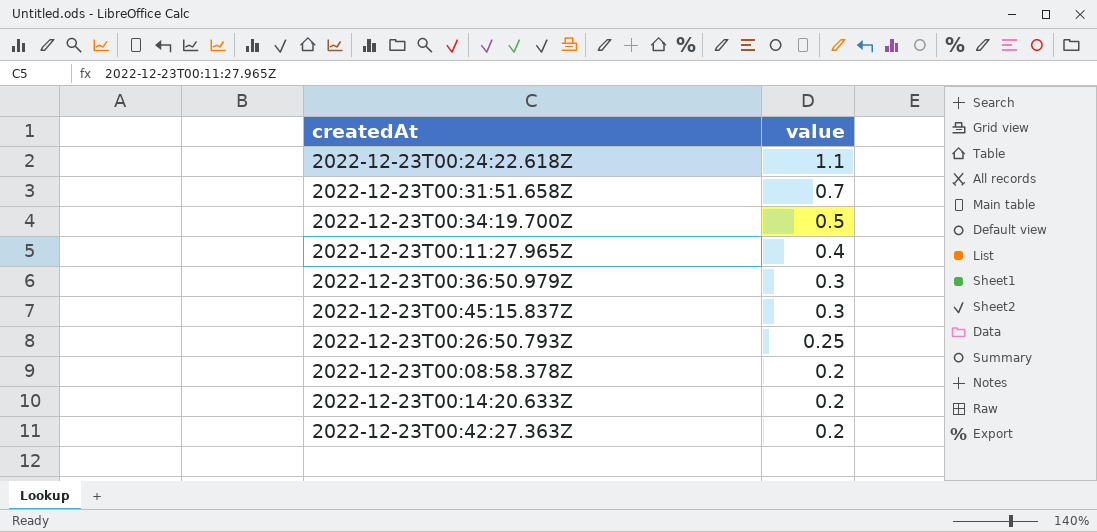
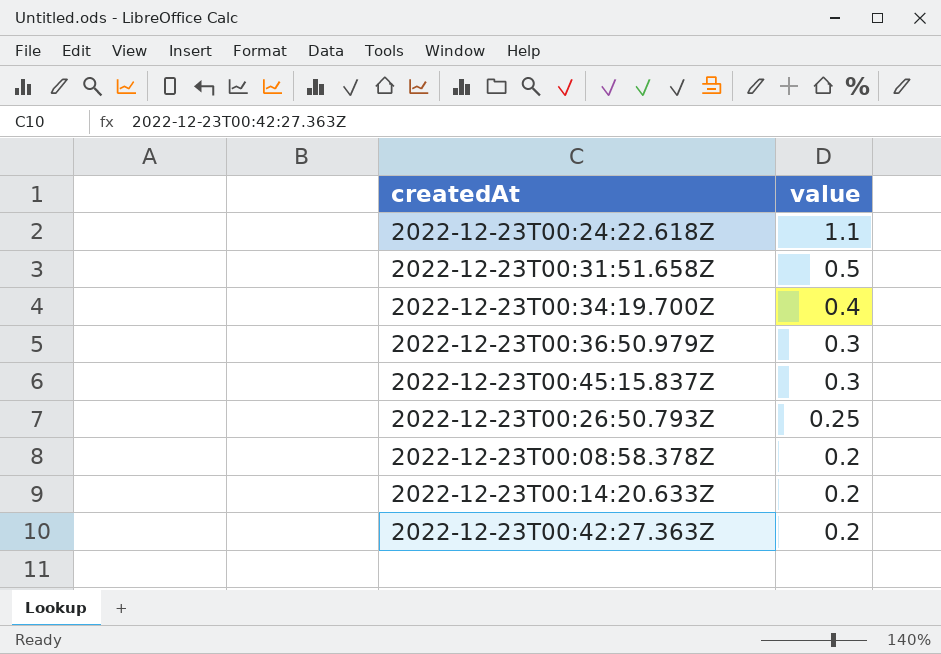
row 2022-12-23T00:11:27.965Z: 0.4 -> none
2022-12-23T00:31:51.658Z | value: 0.7 -> 0.5
2022-12-23T00:34:19.700Z | value: 0.5 -> 0.4

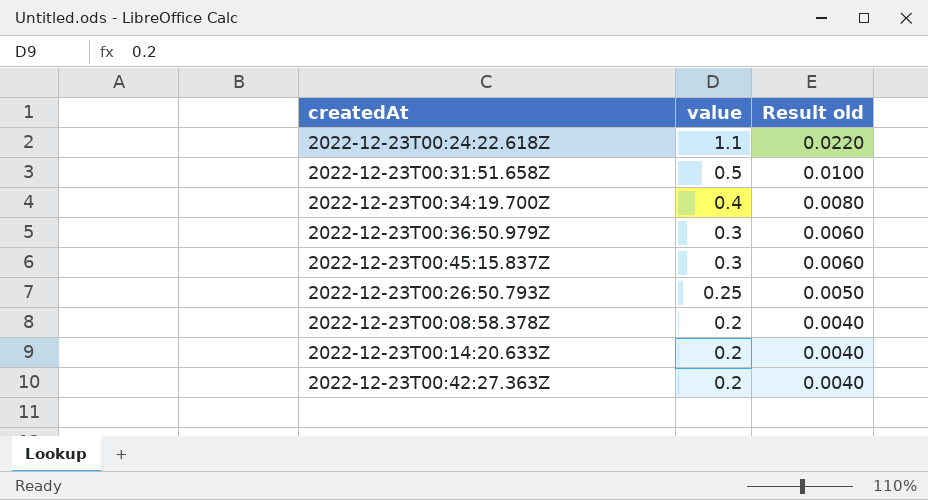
column Result old | formula: none -> [value] * 0.02

